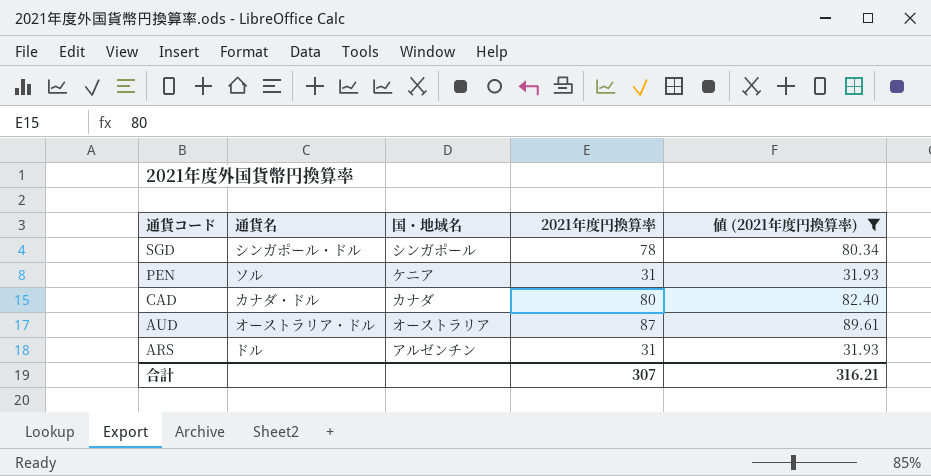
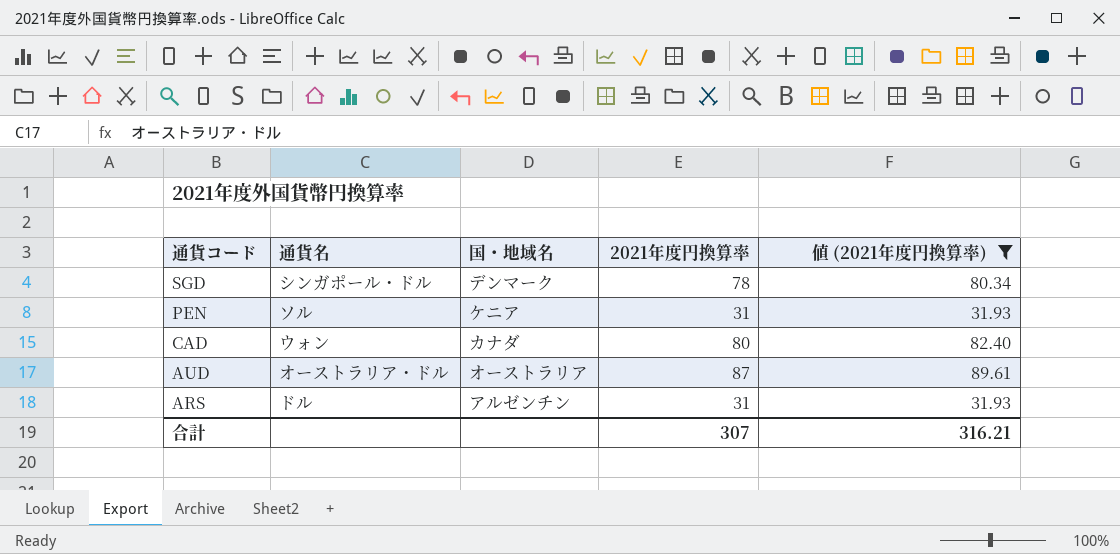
SGD | 国・地域名: シンガポール -> デンマーク
CAD | 通貨名: カナダ・ドル -> ウォン

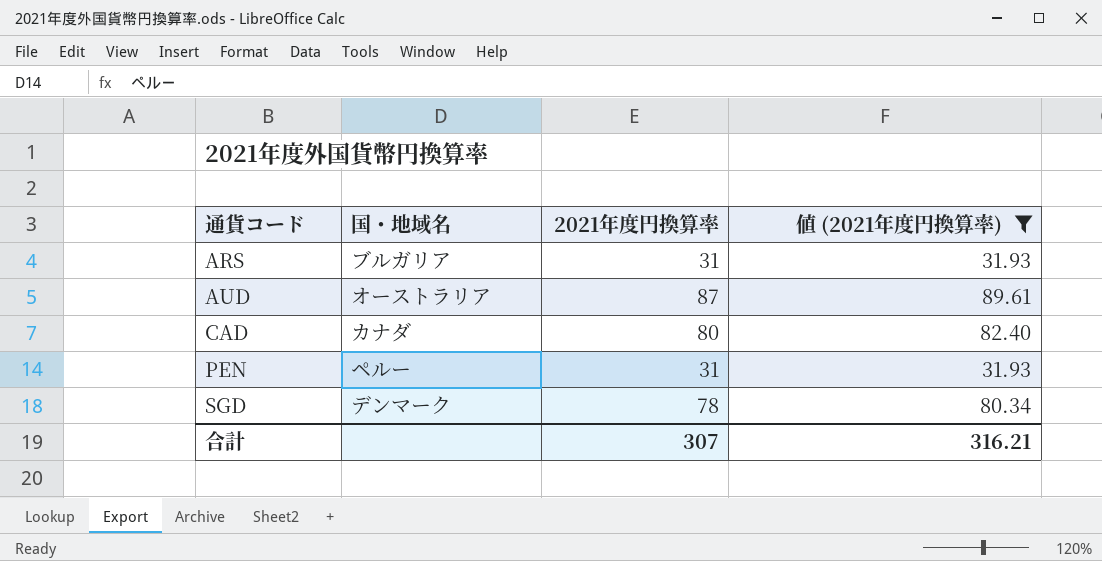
row order: 通貨コード descending -> 通貨コード ascending
column 通貨名 | position: 2 -> none
ARS | 国・地域名: アルゼンチン -> ブルガリア
PEN | 国・地域名: ケニア -> ペルー

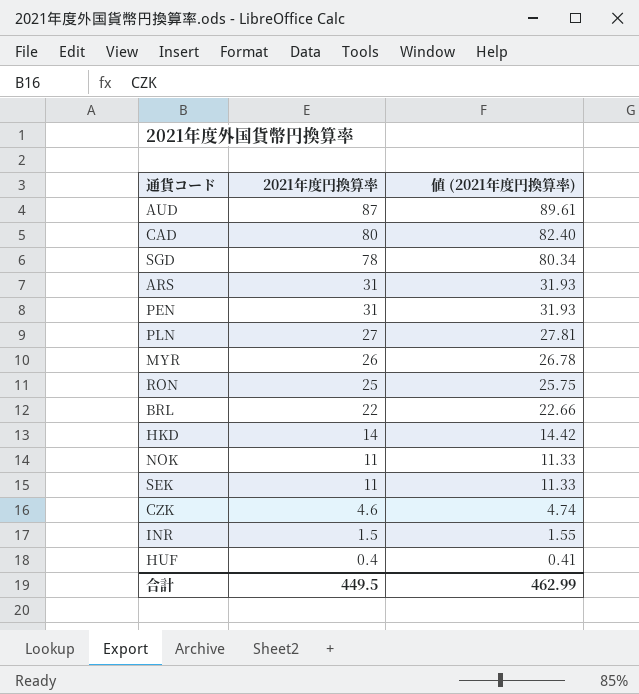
filter: 値 (2021年度円換算率) >= 31.93 -> none
row order: 通貨コード ascending -> 2021年度円換算率 descending
column 国・地域名 | position: 2 -> none
合計 | 2021年度円換算率: 307 -> 449.5
合計 | 値 (2021年度円換算率): 316.21 -> 462.99

